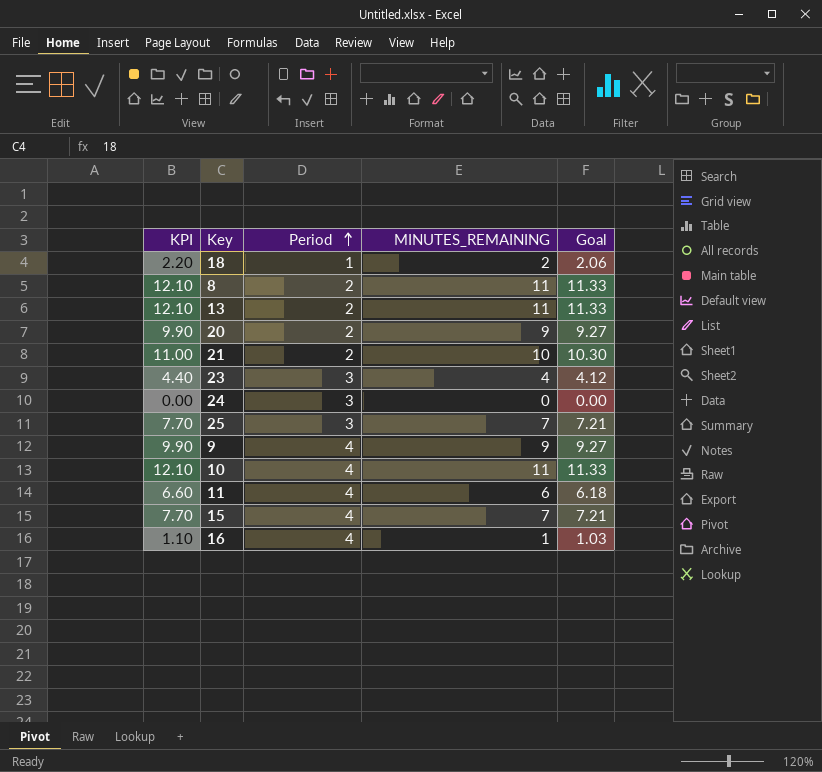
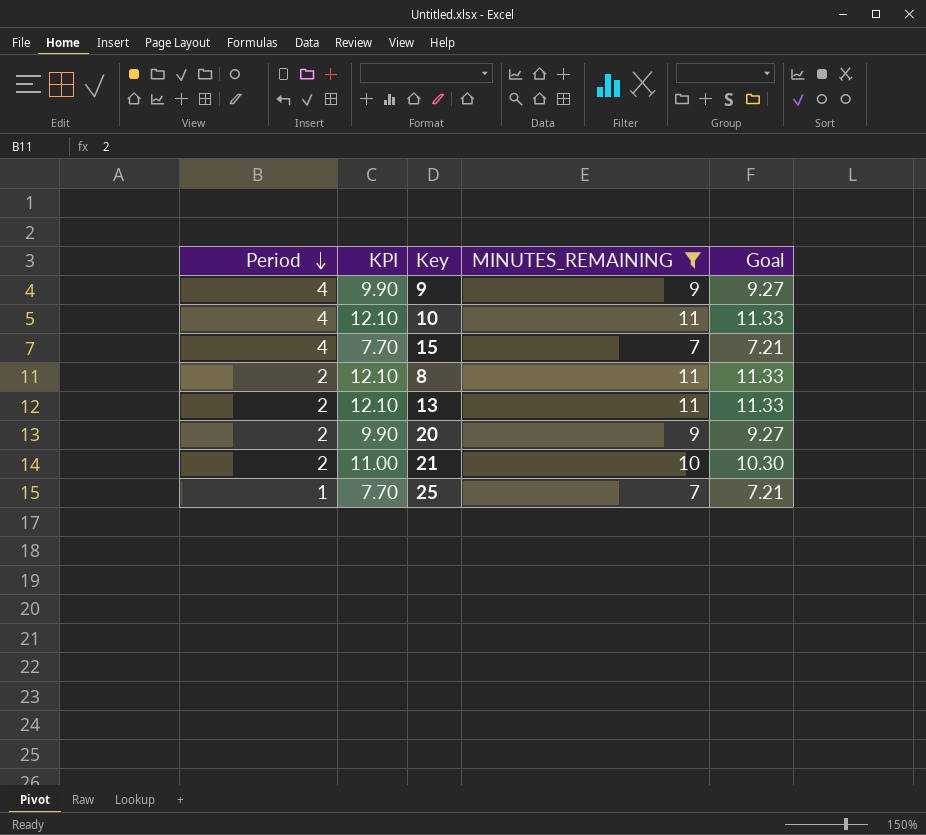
filter: none -> MINUTES_REMAINING >= 7
row order: Period ascending -> Period descending
column Period | position: 3 -> 1
25 | Period: 3 -> 1

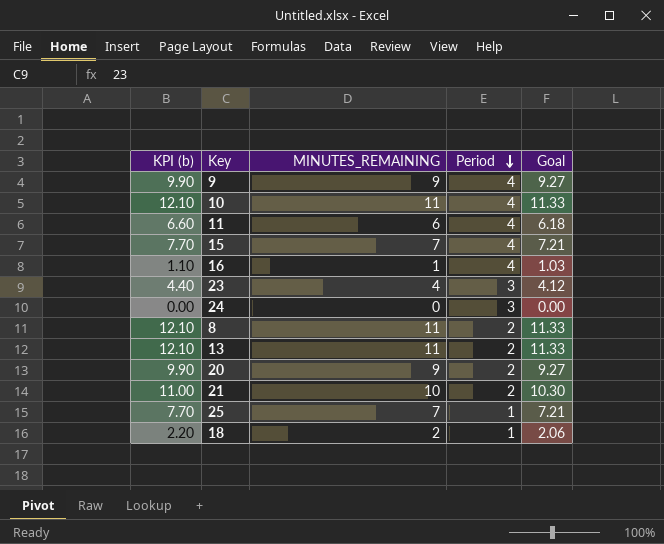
filter: MINUTES_REMAINING >= 7 -> none
column name: KPI -> KPI (b)
column Period | position: 1 -> 4

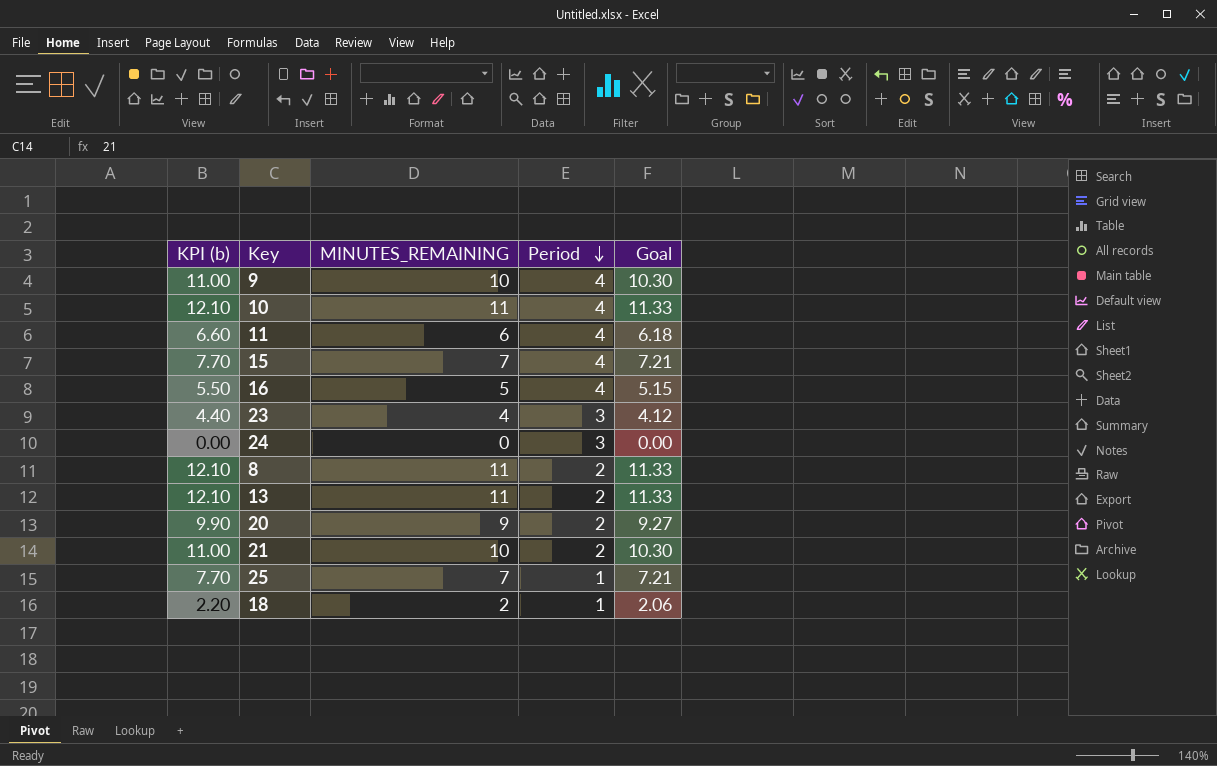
9 | KPI (b): 9.90 -> 11.00
9 | MINUTES_REMAINING: 9 -> 10
9 | Goal: 9.27 -> 10.30
16 | KPI (b): 1.10 -> 5.50
16 | MINUTES_REMAINING: 1 -> 5
16 | Goal: 1.03 -> 5.15

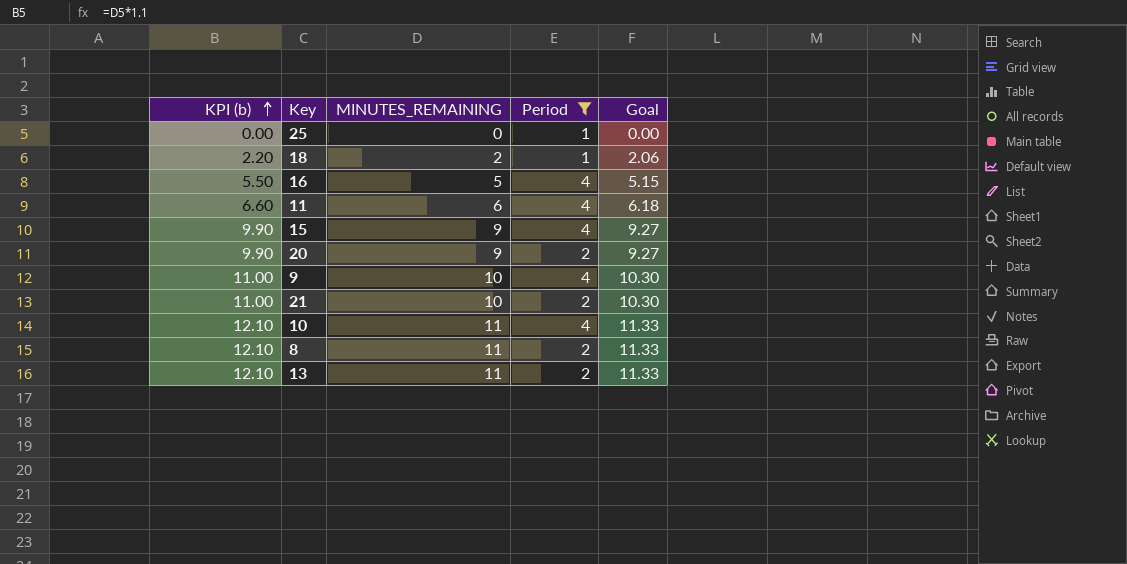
filter: none -> Period != 3
row order: Period descending -> KPI (b) ascending
25 | KPI (b): 7.70 -> 0.00
25 | MINUTES_REMAINING: 7 -> 0
25 | Goal: 7.21 -> 0.00
15 | KPI (b): 7.70 -> 9.90
15 | MINUTES_REMAINING: 7 -> 9
15 | Goal: 7.21 -> 9.27

